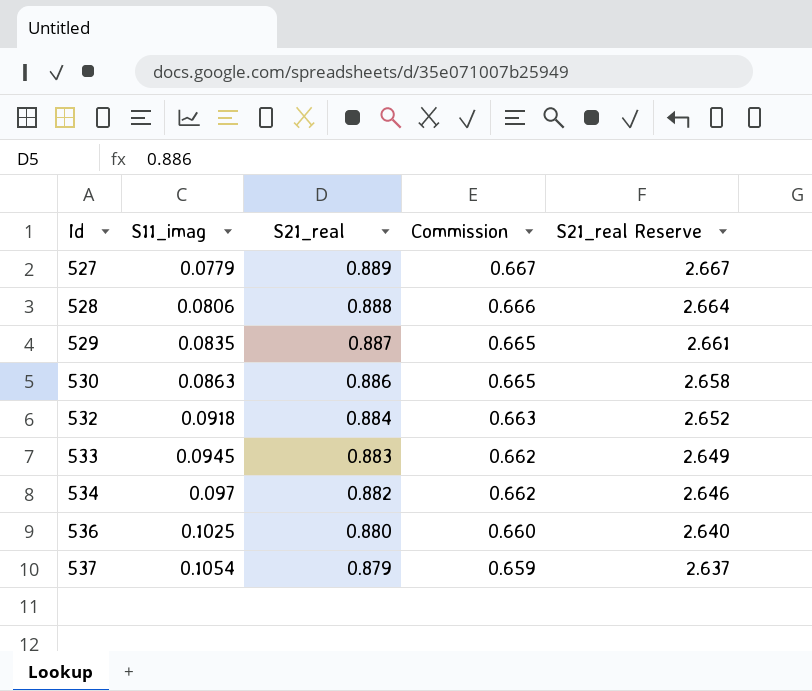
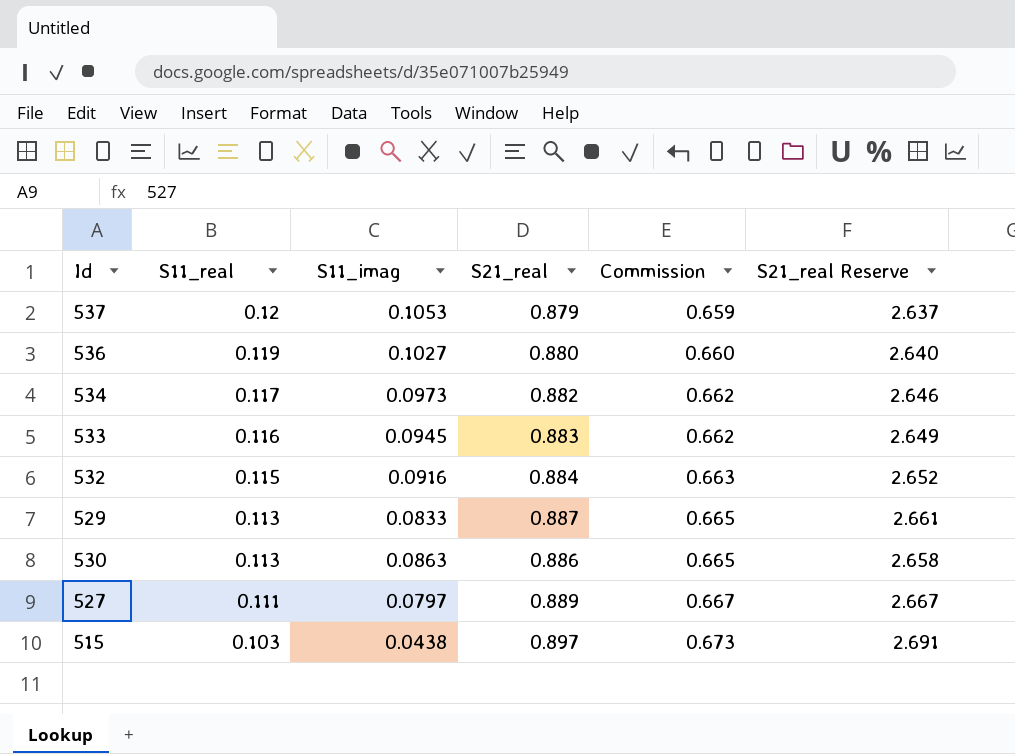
row order: Id ascending -> S11_real descending
column S11_real | position: none -> 2
row 528: 0.0806 | 0.888 | 0.666 | 2.664 -> none
537 | S11_imag: 0.1054 -> 0.1053
536 | S11_imag: 0.1025 -> 0.1027
534 | S11_imag: 0.097 -> 0.0973
532 | S11_imag: 0.0918 -> 0.0916
529 | S11_imag: 0.0835 -> 0.0833
527 | S11_imag: 0.0779 -> 0.0797
row 515: none -> 0.103 | 0.0438 | 0.897 | 0.673 | 2.691

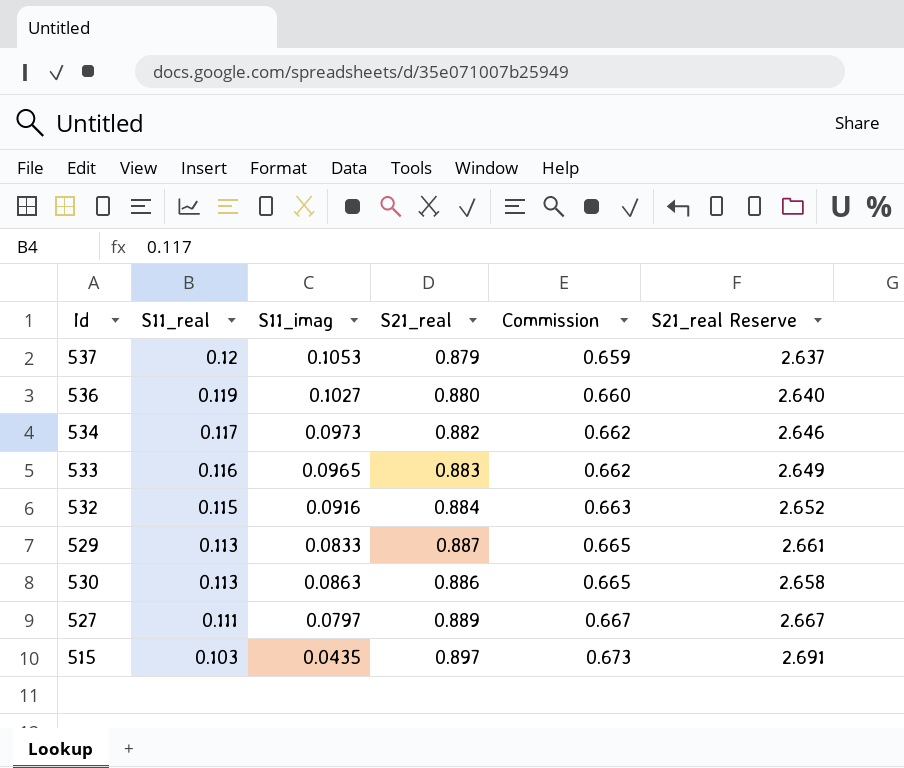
533 | S11_imag: 0.0945 -> 0.0965
515 | S11_imag: 0.0438 -> 0.0435

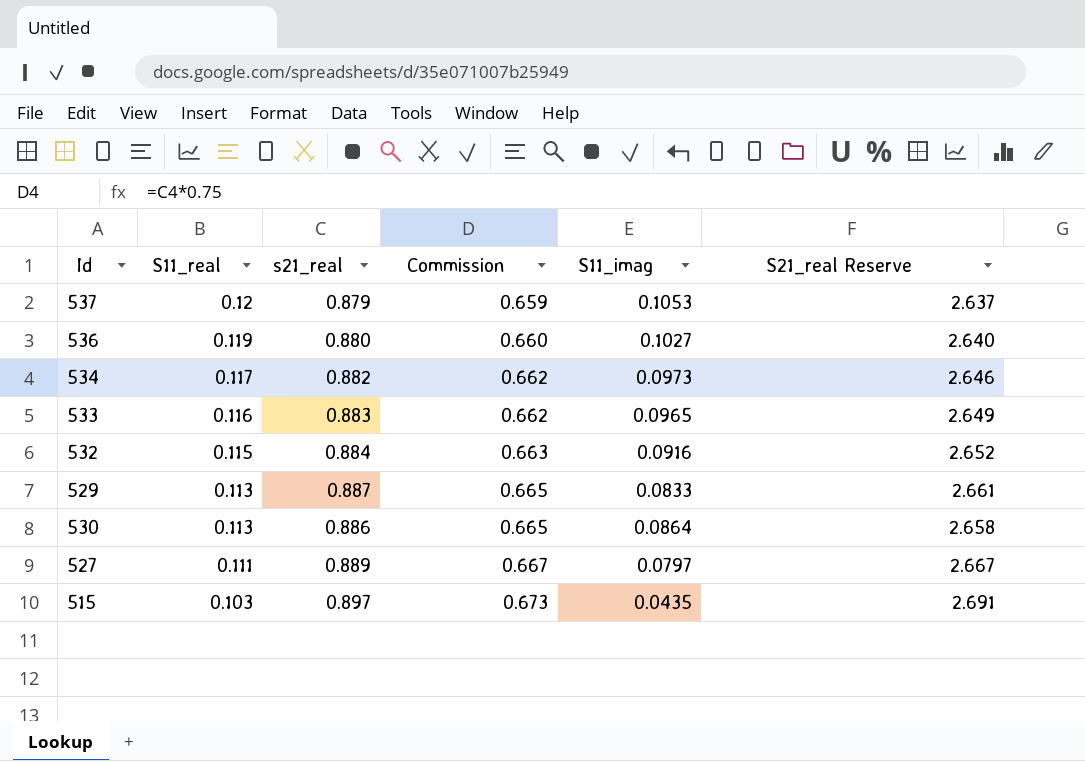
column name: S21_real -> s21_real
column S11_imag | position: 3 -> 5
530 | S11_imag: 0.0863 -> 0.0864

